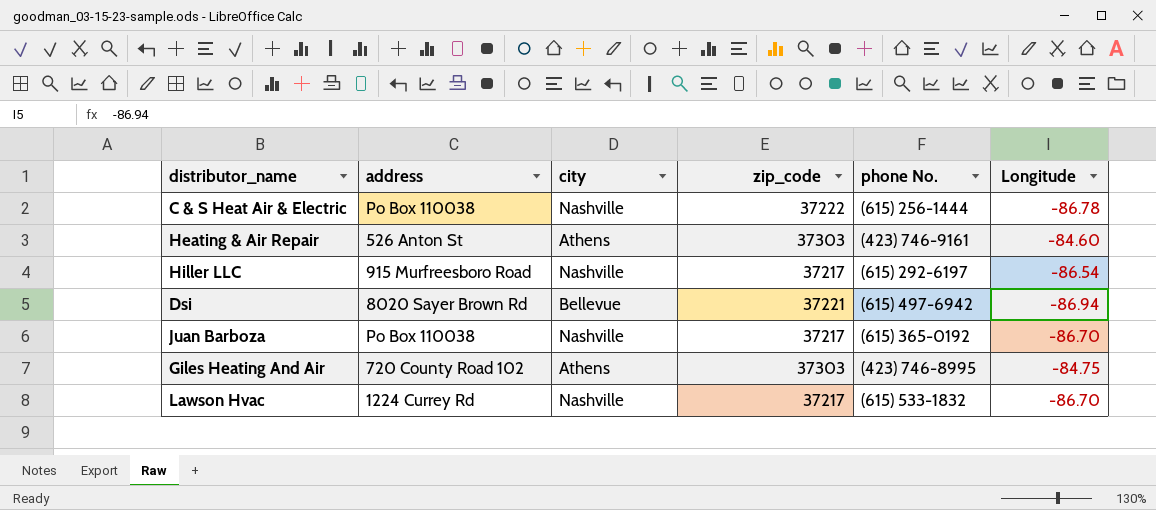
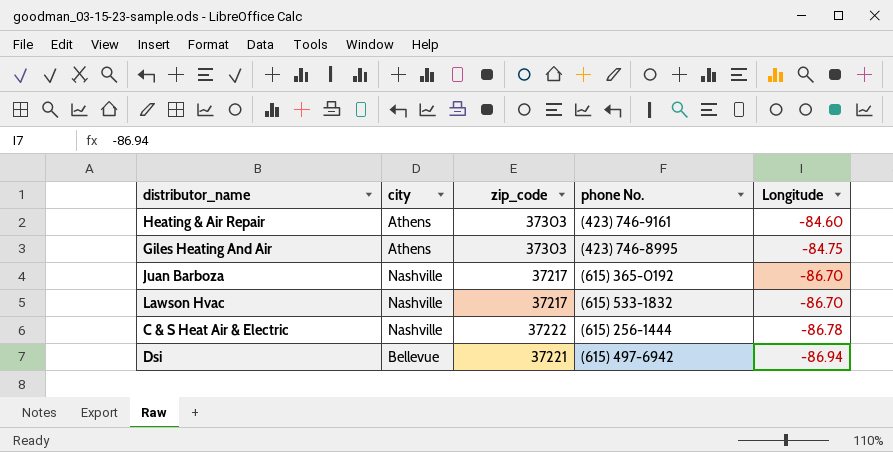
row order: none -> Longitude descending
column address | position: 2 -> none
row Hiller LLC: 915 Murfreesboro Road | Nashville | 37217 | (615) 292-6197 | -86.54 -> none

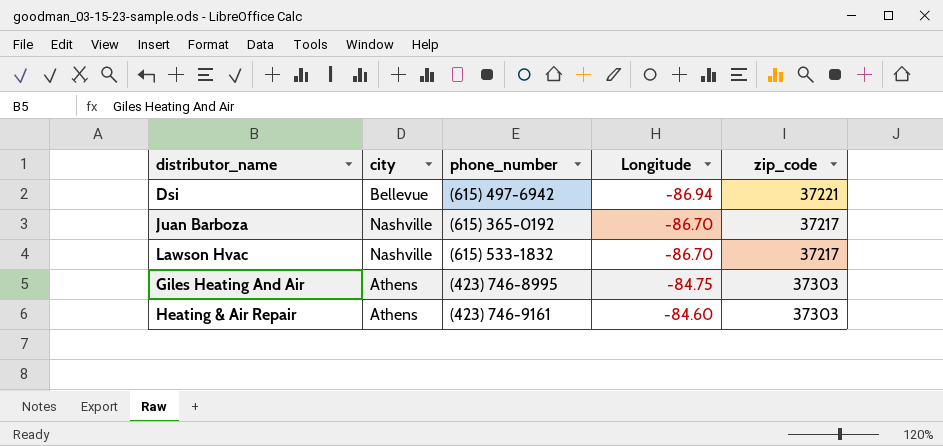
row order: Longitude descending -> Longitude ascending
column name: phone No. -> phone_number
column zip_code | position: 3 -> 5
row C & S Heat Air & Electric: Nashville | 37222 | (615) 256-1444 | -86.78 -> none

